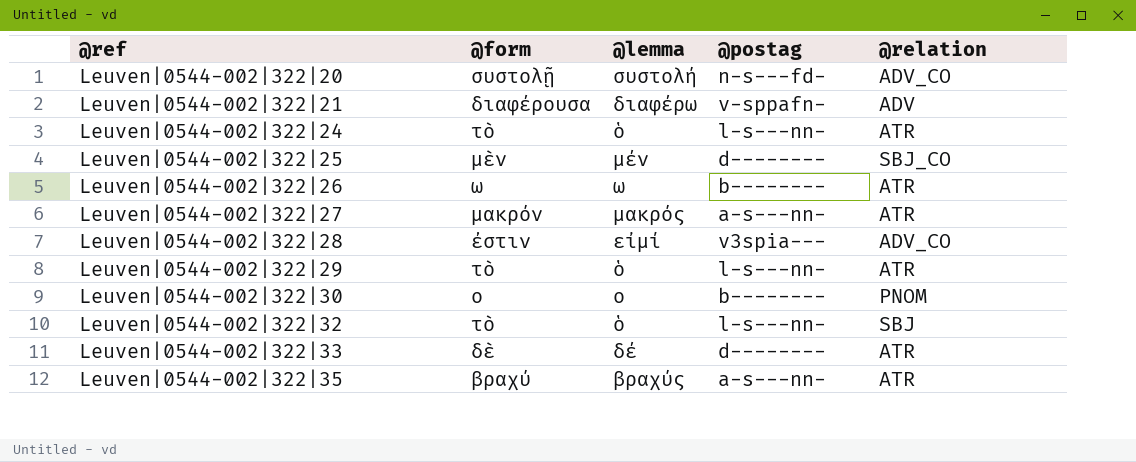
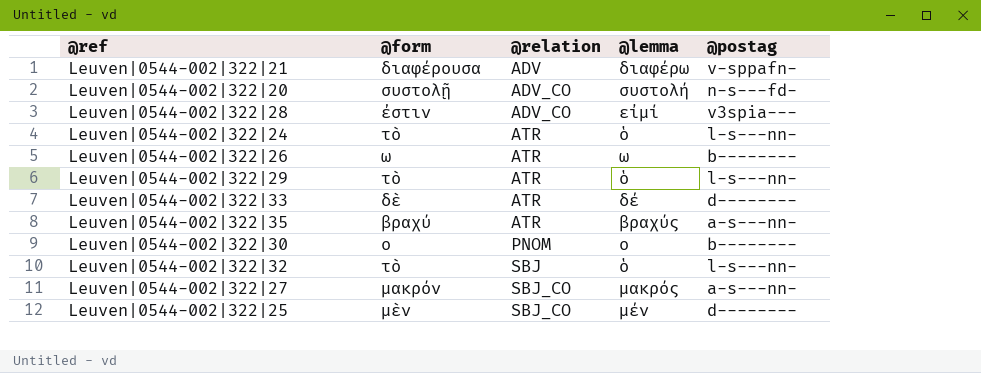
row order: @ref ascending -> @relation ascending
column @relation | position: 5 -> 3
Leuven|0544-002|322|27 | @relation: ATR -> SBJ_CO

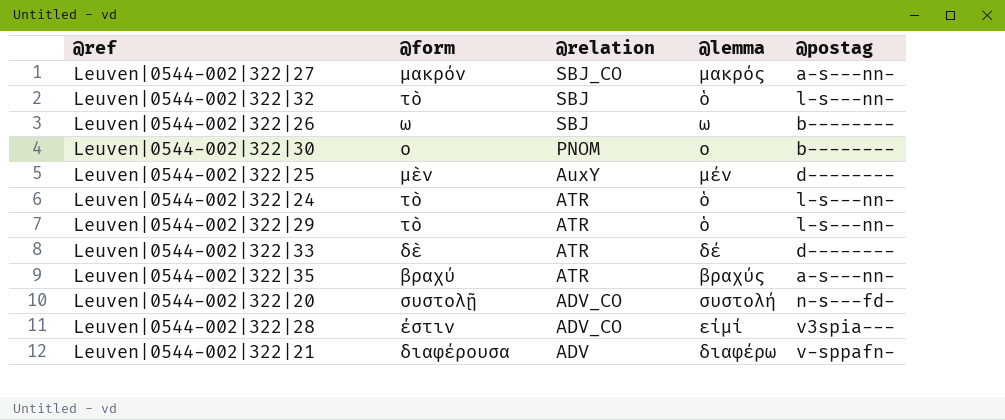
row order: @relation ascending -> @relation descending
Leuven|0544-002|322|26 | @relation: ATR -> SBJ
Leuven|0544-002|322|25 | @relation: SBJ_CO -> AuxY

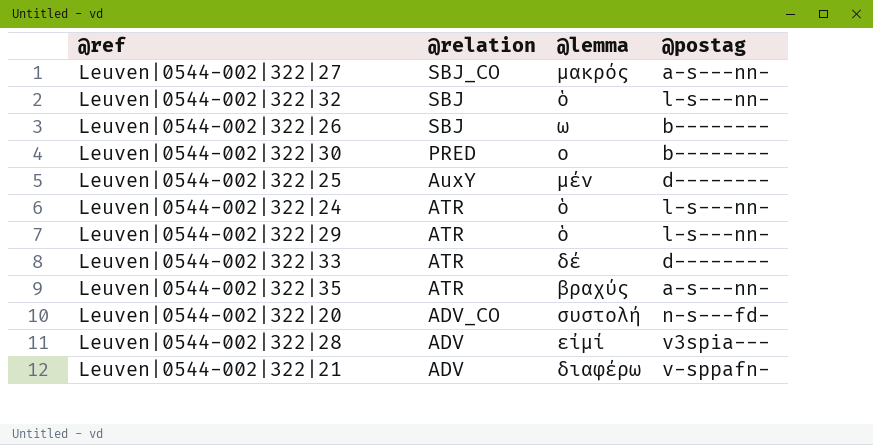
column @form | position: 2 -> none
Leuven|0544-002|322|30 | @relation: PNOM -> PRED
Leuven|0544-002|322|28 | @relation: ADV_CO -> ADV

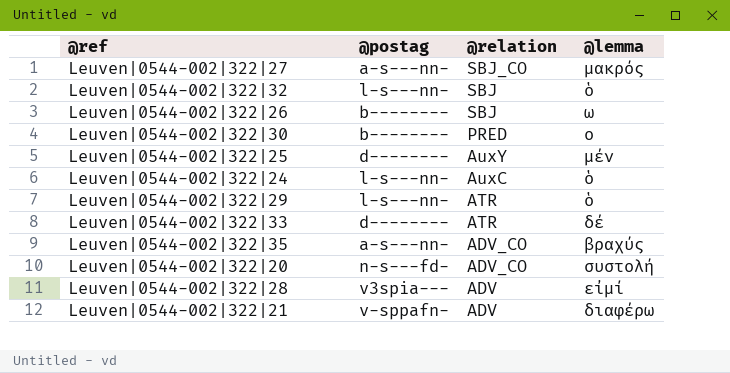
column @postag | position: 4 -> 2
Leuven|0544-002|322|24 | @relation: ATR -> AuxC
Leuven|0544-002|322|35 | @relation: ATR -> ADV_CO

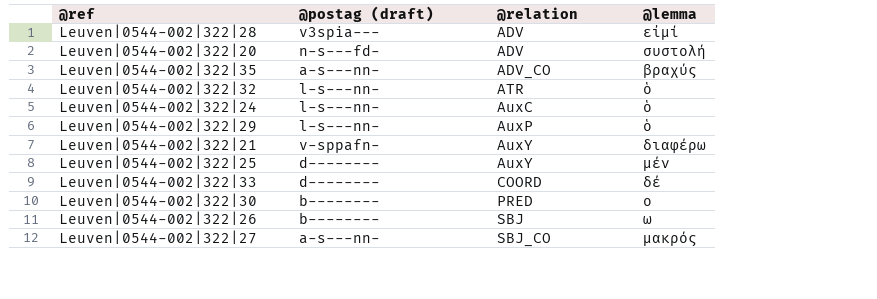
row order: @relation descending -> @relation ascending
column name: @postag -> @postag (draft)
Leuven|0544-002|322|20 | @relation: ADV_CO -> ADV
Leuven|0544-002|322|32 | @relation: SBJ -> ATR
Leuven|0544-002|322|29 | @relation: ATR -> AuxP
Leuven|0544-002|322|21 | @relation: ADV -> AuxY
Leuven|0544-002|322|33 | @relation: ATR -> COORD

